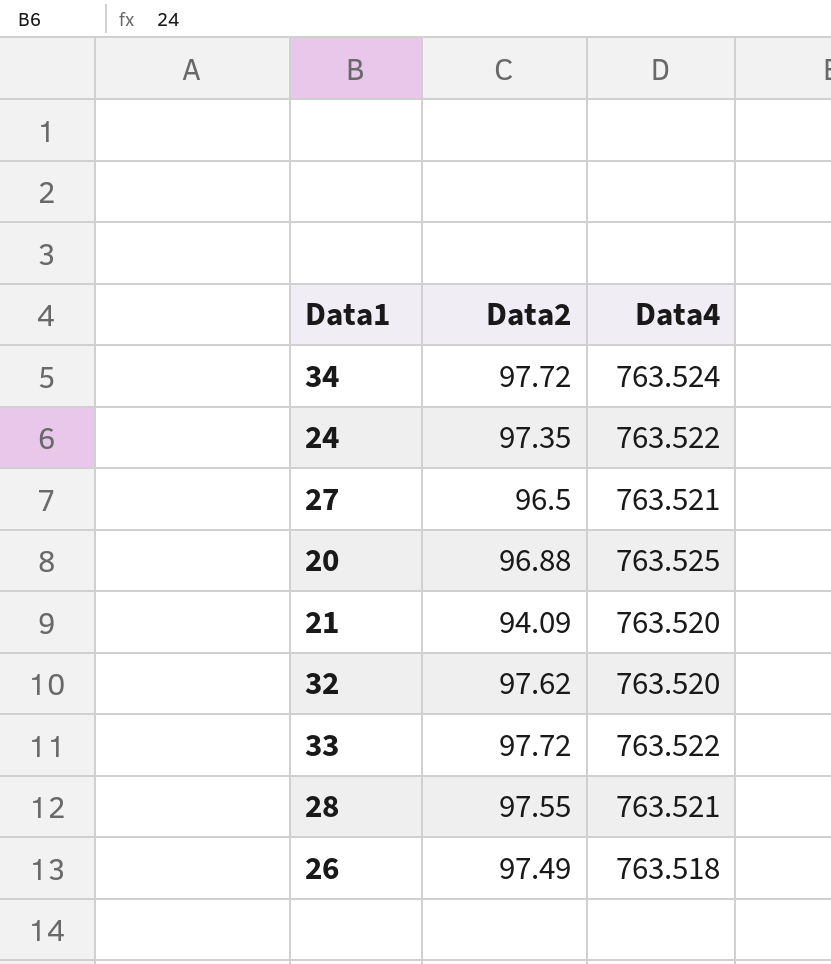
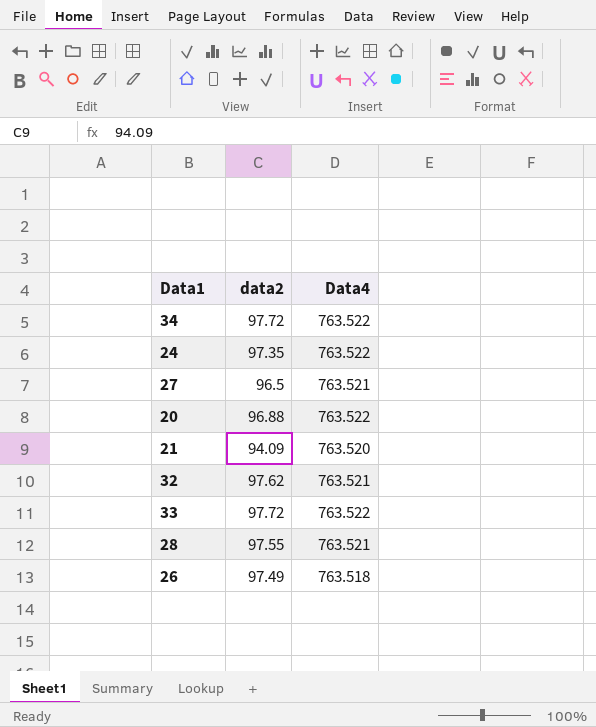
column name: Data2 -> data2
34 | Data4: 763.524 -> 763.522
20 | Data4: 763.525 -> 763.522
32 | Data4: 763.520 -> 763.521

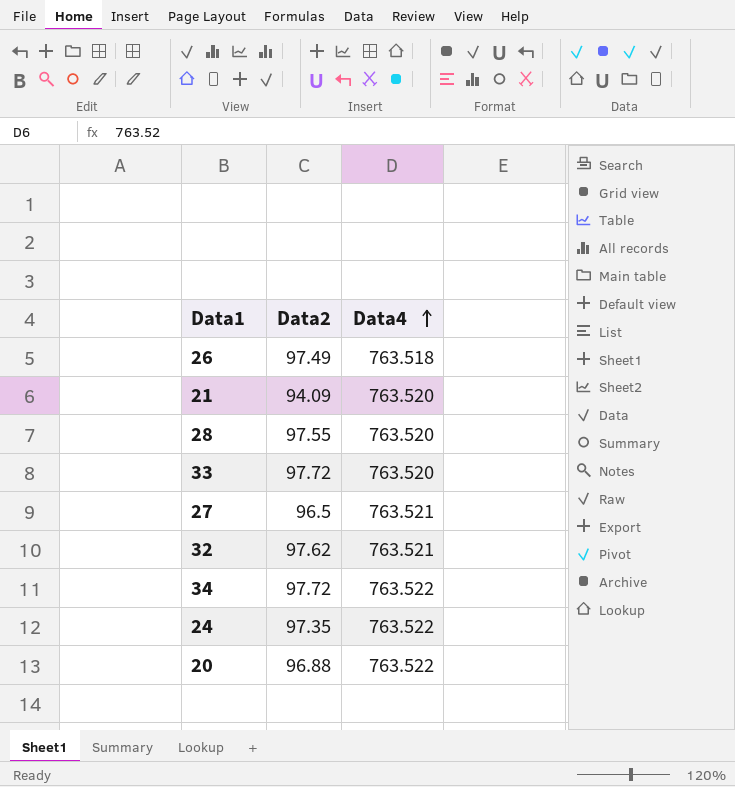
row order: none -> Data4 ascending
column name: data2 -> Data2
28 | Data4: 763.521 -> 763.520
33 | Data4: 763.522 -> 763.520

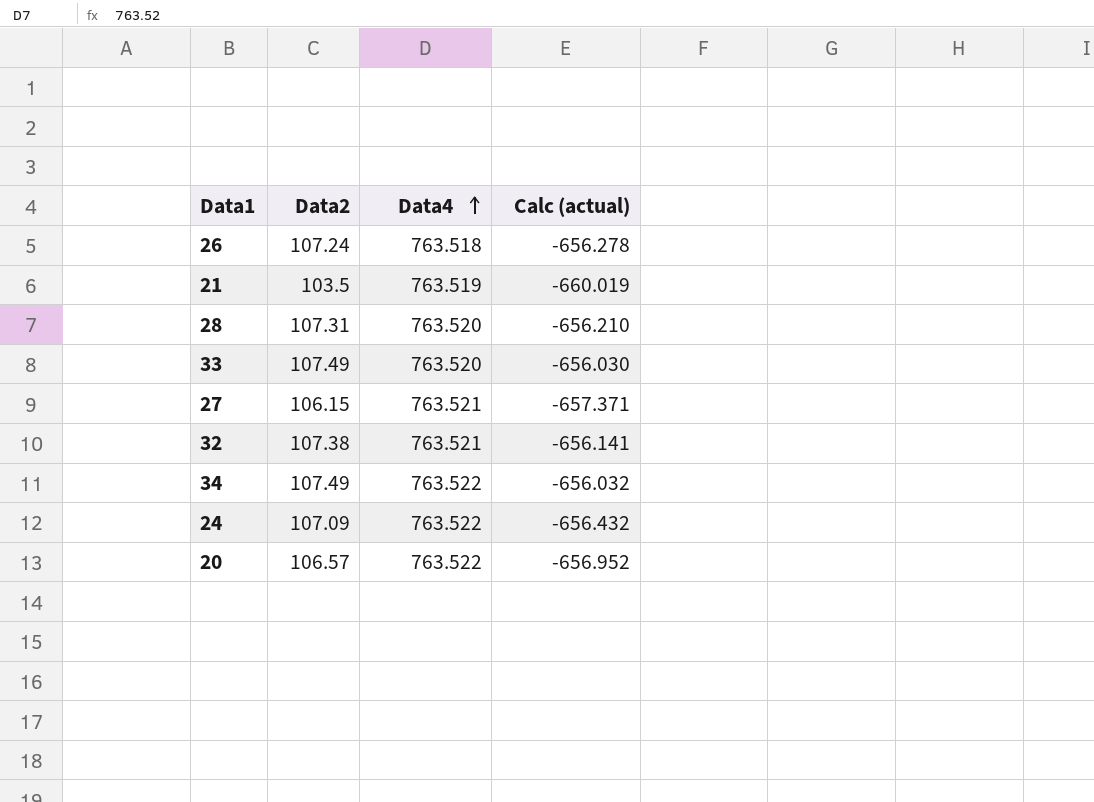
column Calc (actual) | formula: none -> [Data2] - [Data4]
26 | Data2: 97.49 -> 107.24
21 | Data2: 94.09 -> 103.5
21 | Data4: 763.520 -> 763.519
28 | Data2: 97.55 -> 107.31
33 | Data2: 97.72 -> 107.49
27 | Data2: 96.5 -> 106.15
32 | Data2: 97.62 -> 107.38
34 | Data2: 97.72 -> 107.49
24 | Data2: 97.35 -> 107.09
20 | Data2: 96.88 -> 106.57

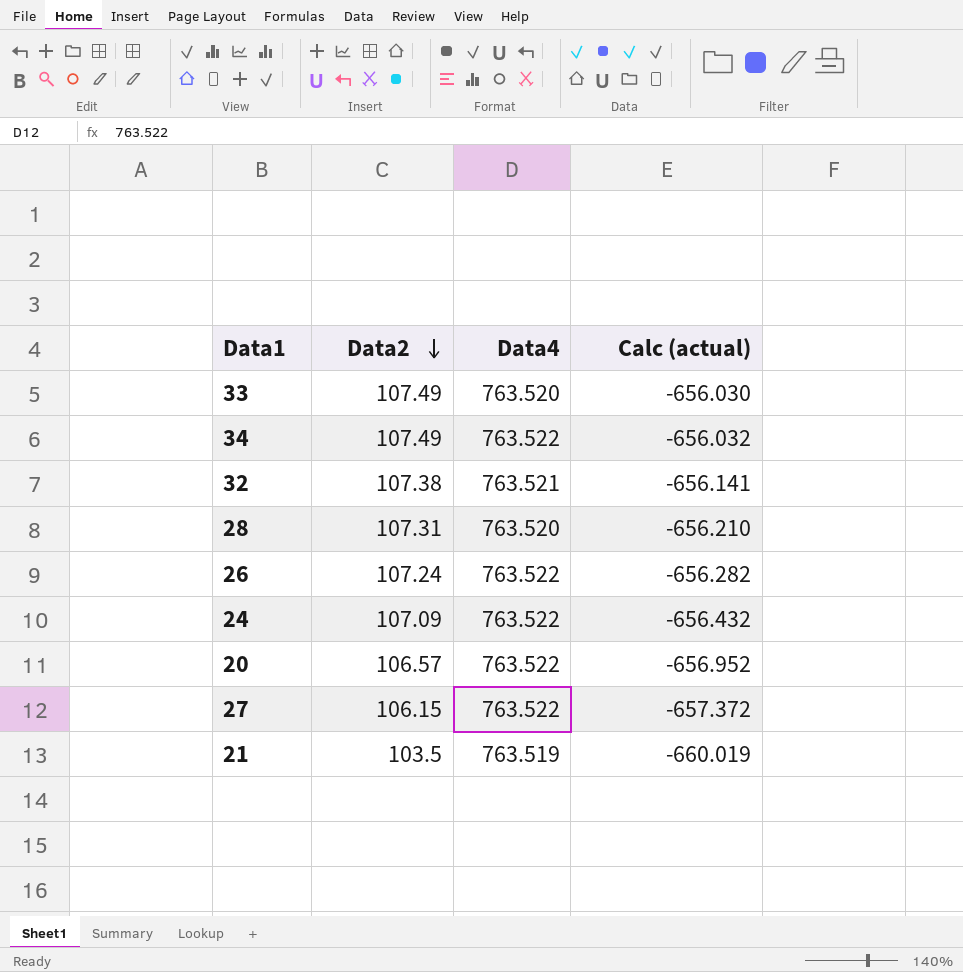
row order: Data4 ascending -> Data2 descending
26 | Data4: 763.518 -> 763.522
26 | Calc (actual): -656.278 -> -656.282
27 | Data4: 763.521 -> 763.522
27 | Calc (actual): -657.371 -> -657.372

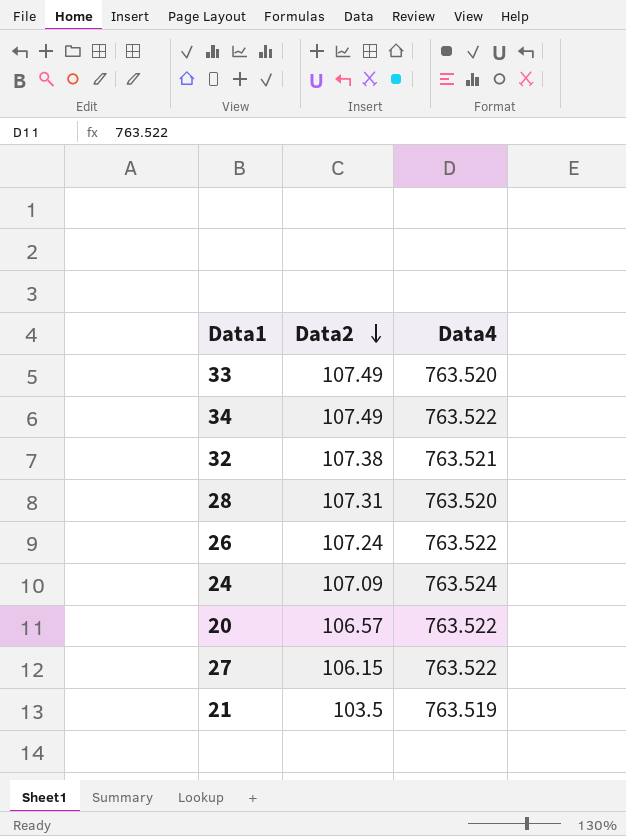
column Calc (actual) | formula: [Data2] - [Data4] -> none
24 | Data4: 763.522 -> 763.524

